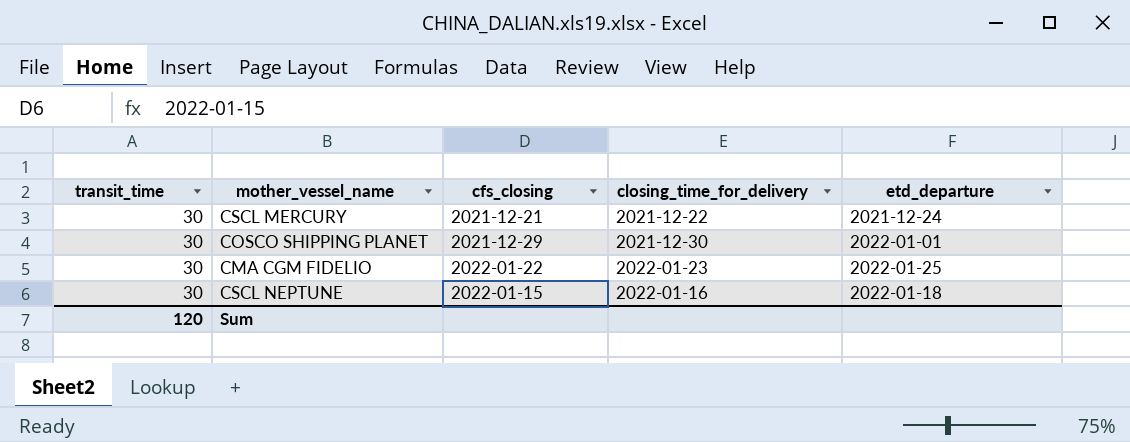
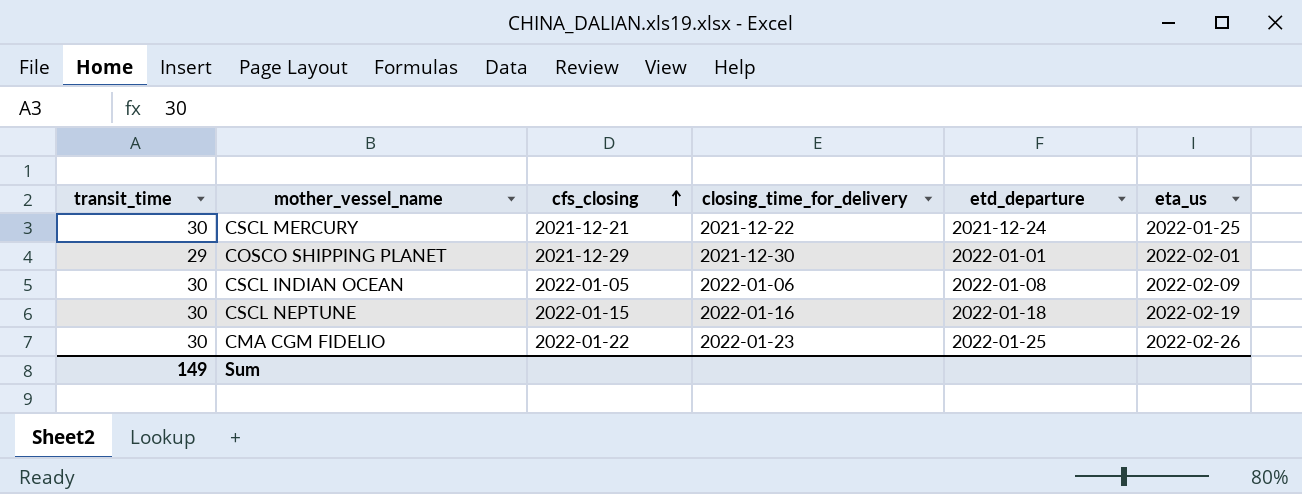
row order: none -> cfs_closing ascending
column eta_us | position: none -> 6
COSCO SHIPPING PLANET | transit_time: 30 -> 29
row CSCL INDIAN OCEAN: none -> 30 | 2022-01-05 | 2022-01-06 | 2022-01-08 | 2022-02-09
Sum | transit_time: 120 -> 149

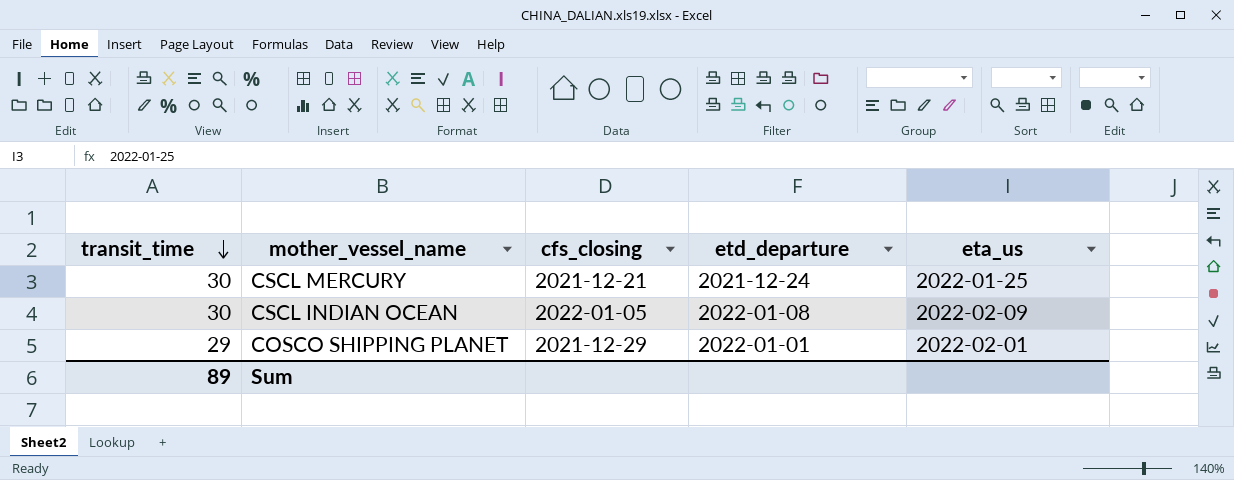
row order: cfs_closing ascending -> transit_time descending
column closing_time_for_delivery | position: 4 -> none
row CSCL NEPTUNE: 30 | 2022-01-15 | 2022-01-16 | 2022-01-18 | 2022-02-19 -> none
row CMA CGM FIDELIO: 30 | 2022-01-22 | 2022-01-23 | 2022-01-25 | 2022-02-26 -> none
Sum | transit_time: 149 -> 89

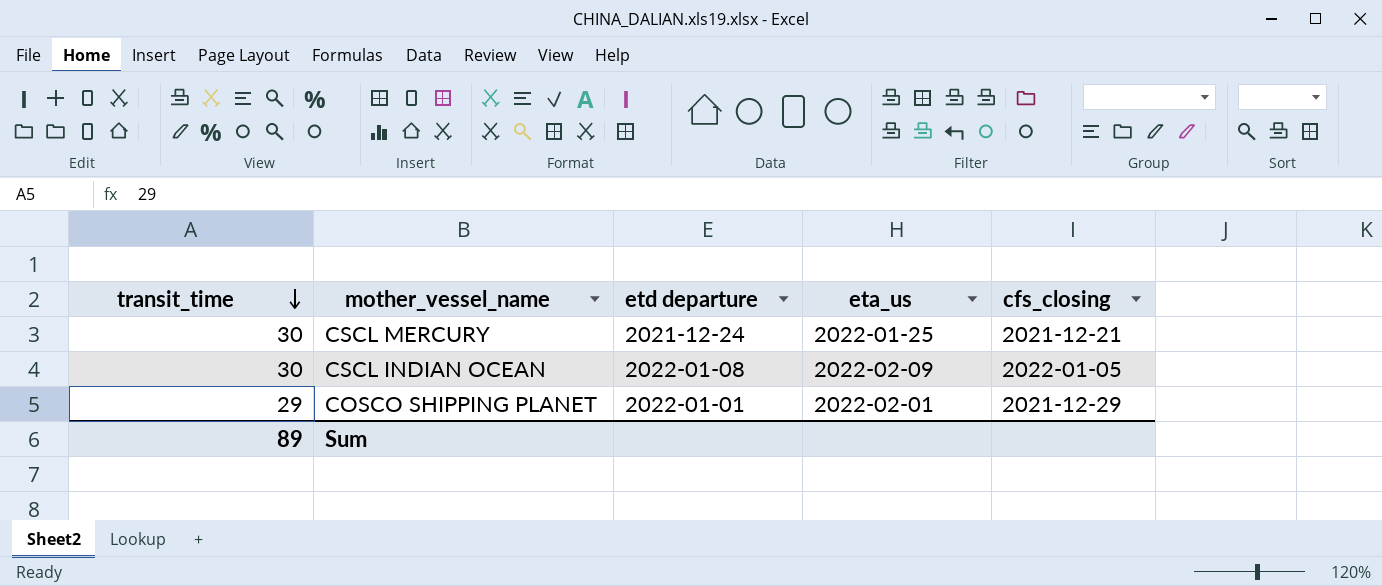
column name: etd_departure -> etd departure
column cfs_closing | position: 3 -> 5

